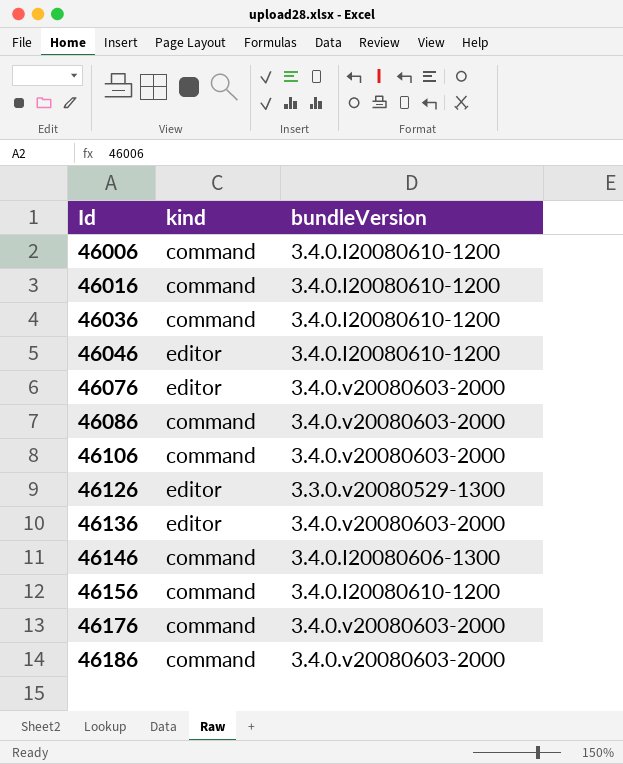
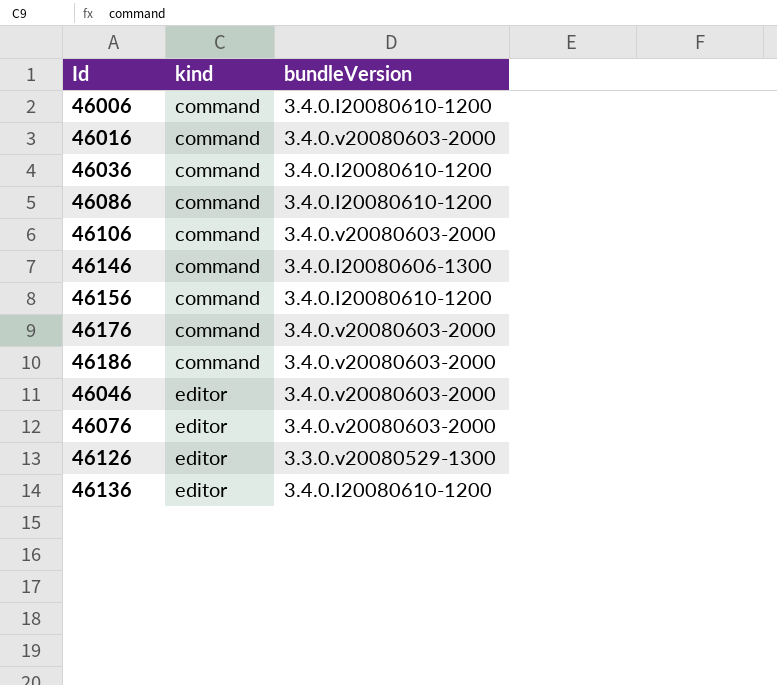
row order: Id ascending -> kind ascending
46016 | bundleVersion: 3.4.0.I20080610-1200 -> 3.4.0.v20080603-2000
46086 | bundleVersion: 3.4.0.v20080603-2000 -> 3.4.0.I20080610-1200
46046 | bundleVersion: 3.4.0.I20080610-1200 -> 3.4.0.v20080603-2000
46136 | bundleVersion: 3.4.0.v20080603-2000 -> 3.4.0.I20080610-1200

